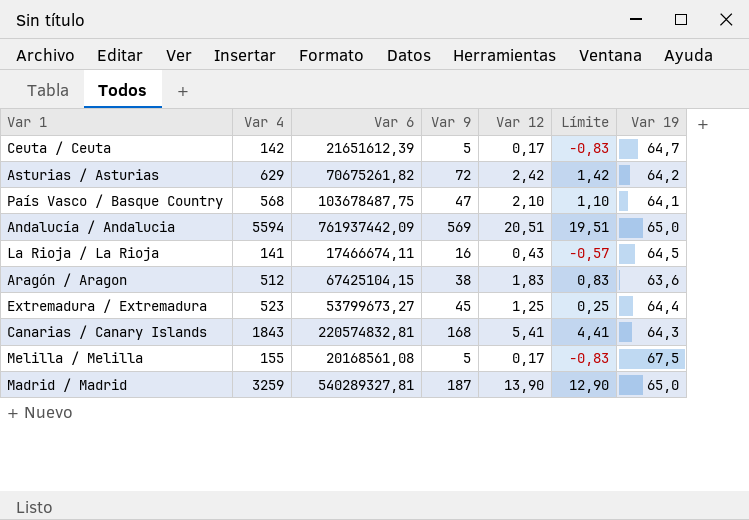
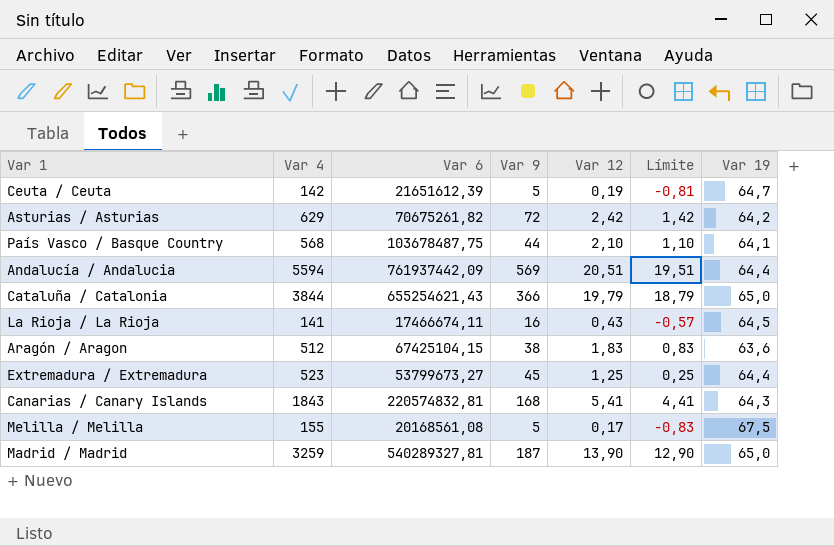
Ceuta / Ceuta | Var 12: 0,17 -> 0,19
Ceuta / Ceuta | Límite: -0,83 -> -0,81
País Vasco / Basque Country | Var 9: 47 -> 44
Andalucía / Andalucia | Var 19: 65,0 -> 64,4
row Cataluña / Catalonia: none -> 3844 | 655254621,43 | 366 | 19,79 | 18,79 | 65,0

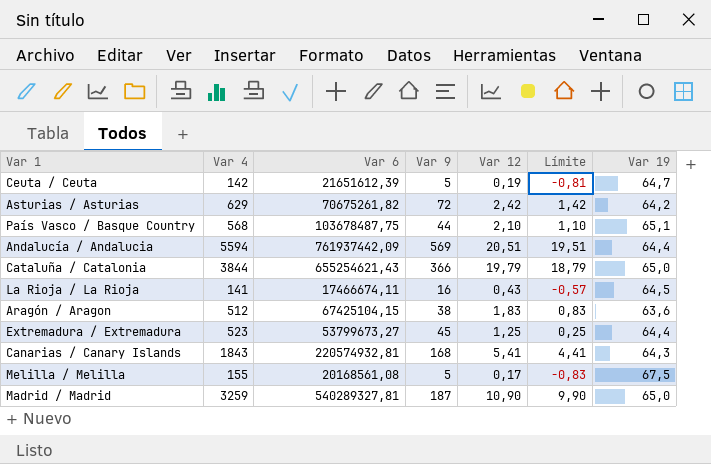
País Vasco / Basque Country | Var 19: 64,1 -> 65,1
Canarias / Canary Islands | Var 6: 220574832,81 -> 220574932,81
Madrid / Madrid | Var 12: 13,90 -> 10,90
Madrid / Madrid | Límite: 12,90 -> 9,90

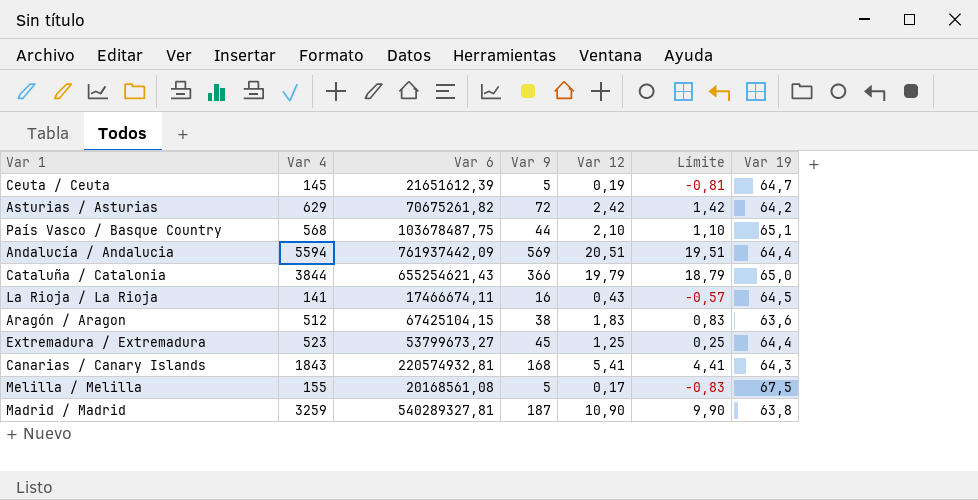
Ceuta / Ceuta | Var 4: 142 -> 145
Madrid / Madrid | Var 19: 65,0 -> 63,8

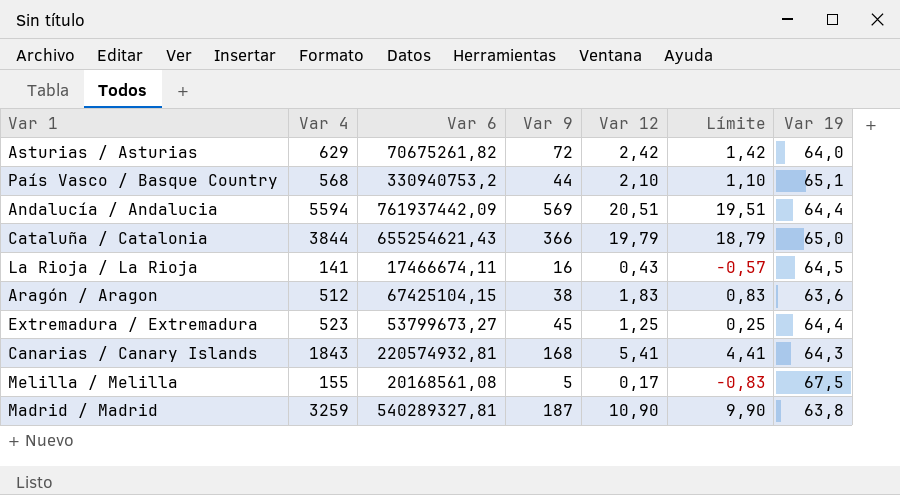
row Ceuta / Ceuta: 145 | 21651612,39 | 5 | 0,19 | -0,81 | 64,7 -> none
Asturias / Asturias | Var 19: 64,2 -> 64,0
País Vasco / Basque Country | Var 6: 103678487,75 -> 330940753,2

